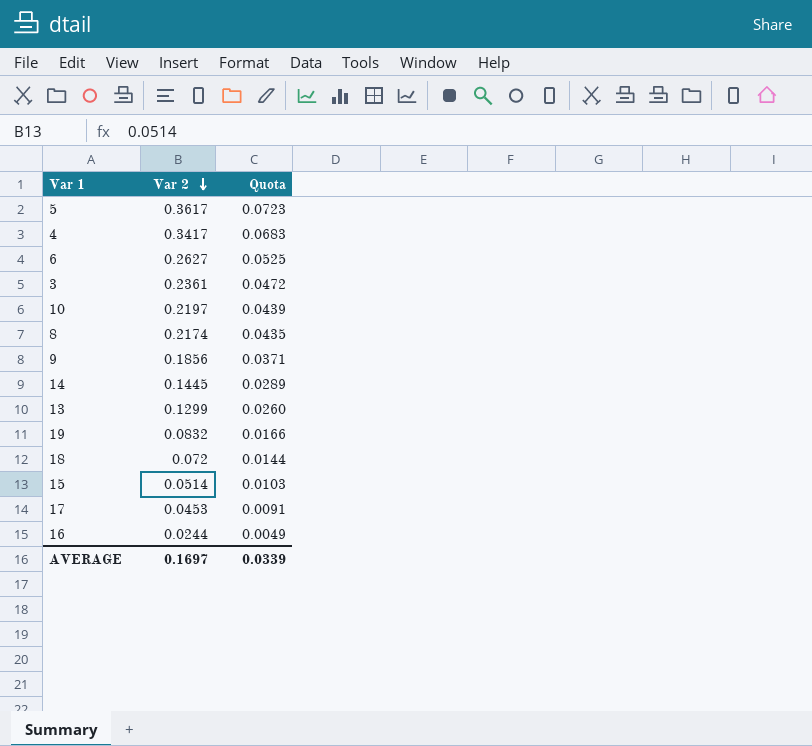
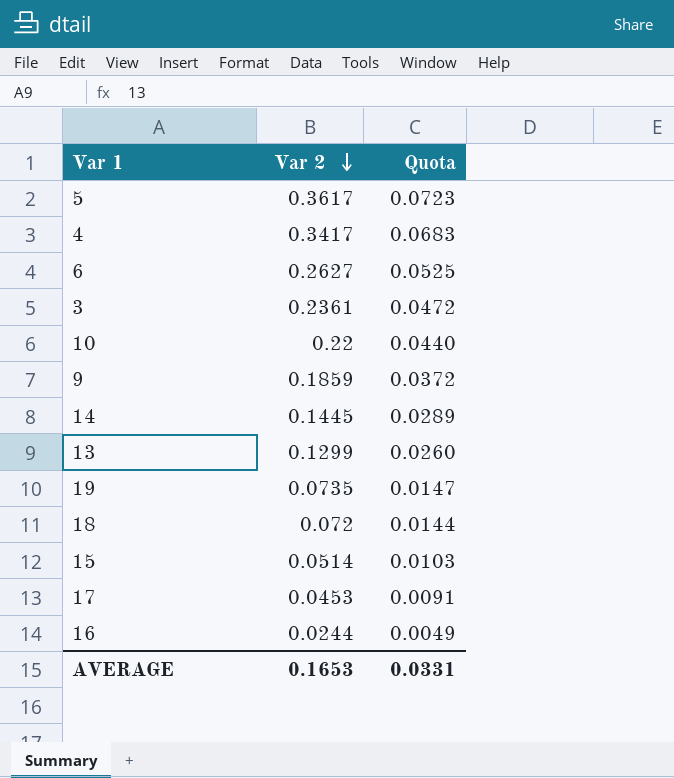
row 8: 0.2174 | 0.0435 -> none
10 | Var 2: 0.2197 -> 0.22
10 | Quota: 0.0439 -> 0.0440
9 | Var 2: 0.1856 -> 0.1859
9 | Quota: 0.0371 -> 0.0372
19 | Var 2: 0.0832 -> 0.0735
19 | Quota: 0.0166 -> 0.0147
AVERAGE | Var 2: 0.1697 -> 0.1653
AVERAGE | Quota: 0.0339 -> 0.0331

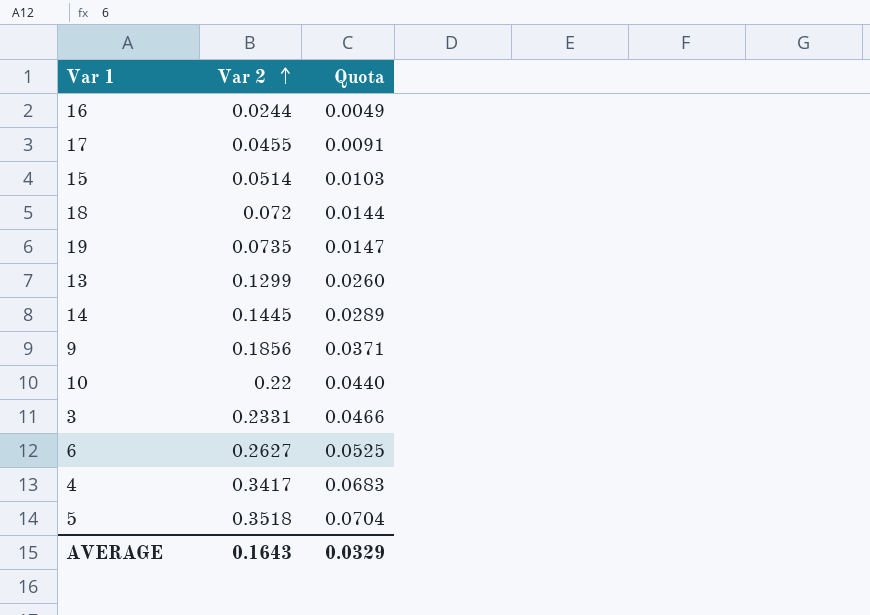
row order: Var 2 descending -> Var 2 ascending
17 | Var 2: 0.0453 -> 0.0455
9 | Var 2: 0.1859 -> 0.1856
9 | Quota: 0.0372 -> 0.0371
3 | Var 2: 0.2361 -> 0.2331
3 | Quota: 0.0472 -> 0.0466
5 | Var 2: 0.3617 -> 0.3518
5 | Quota: 0.0723 -> 0.0704
AVERAGE | Var 2: 0.1653 -> 0.1643
AVERAGE | Quota: 0.0331 -> 0.0329

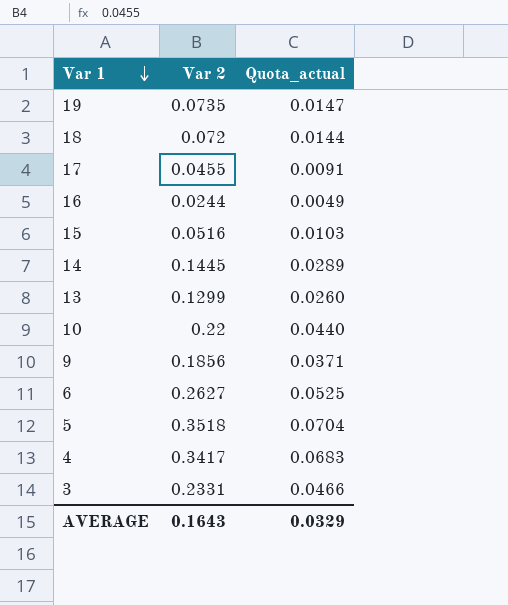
row order: Var 2 ascending -> Var 1 descending
column name: Quota -> Quota_actual
15 | Var 2: 0.0514 -> 0.0516

